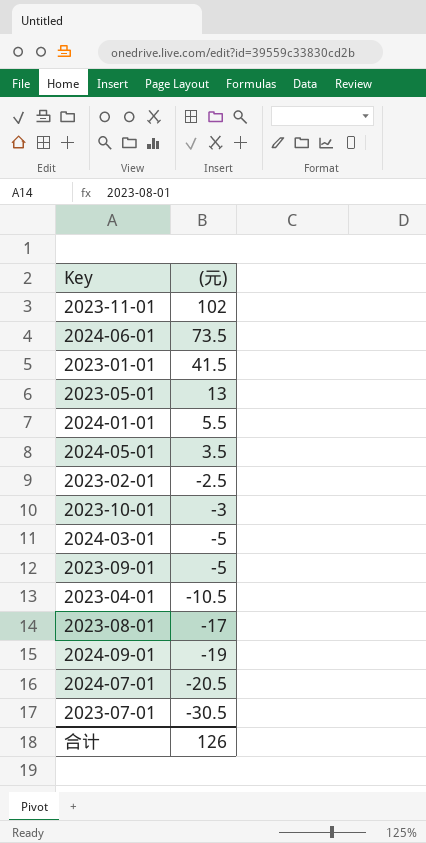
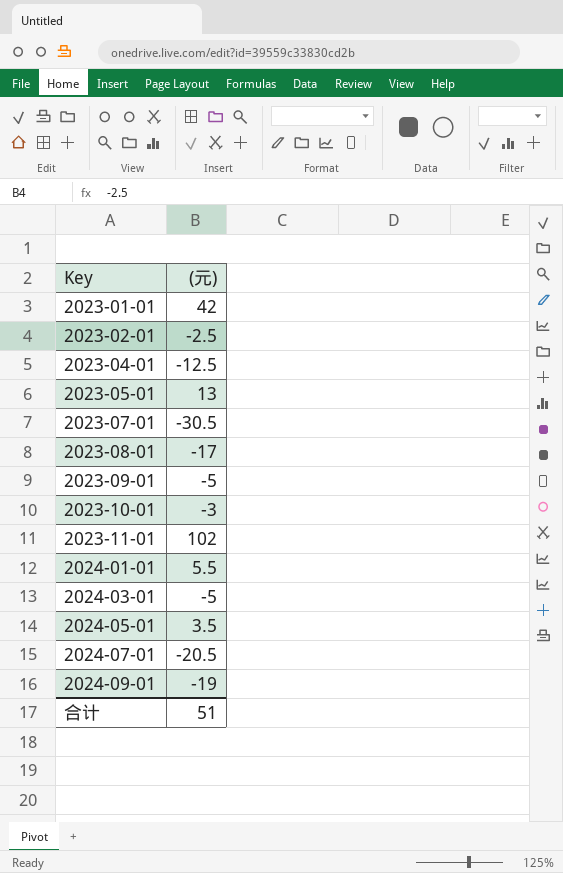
row order: (元) descending -> Key ascending
row 2024-06-01: 73.5 -> none
2023-01-01 | (元): 41.5 -> 42
2023-04-01 | (元): -10.5 -> -12.5
合计 | (元): 126 -> 51

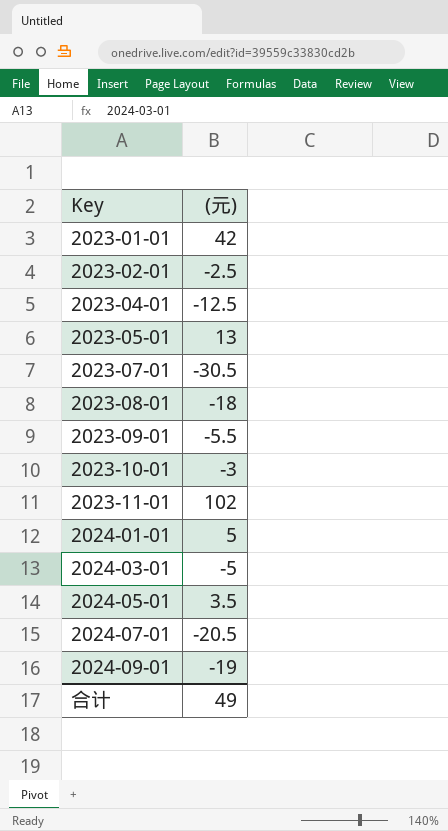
2023-08-01 | (元): -17 -> -18
2023-09-01 | (元): -5 -> -5.5
2024-01-01 | (元): 5.5 -> 5
合计 | (元): 51 -> 49

